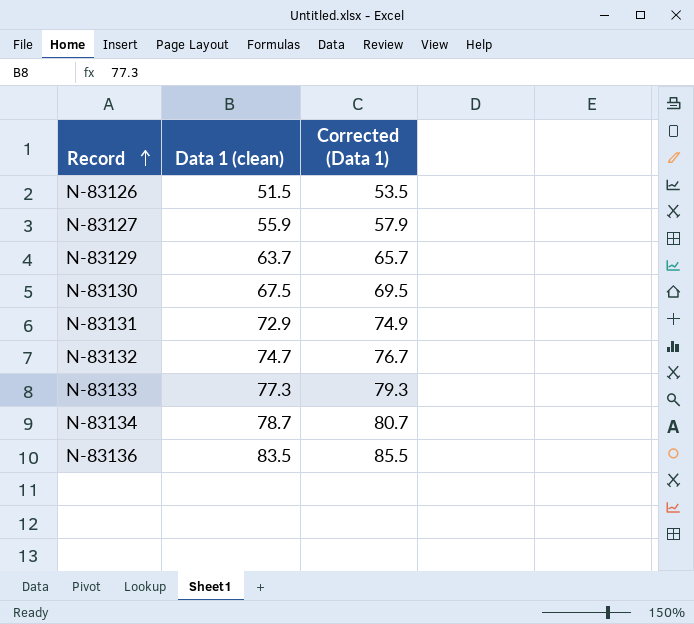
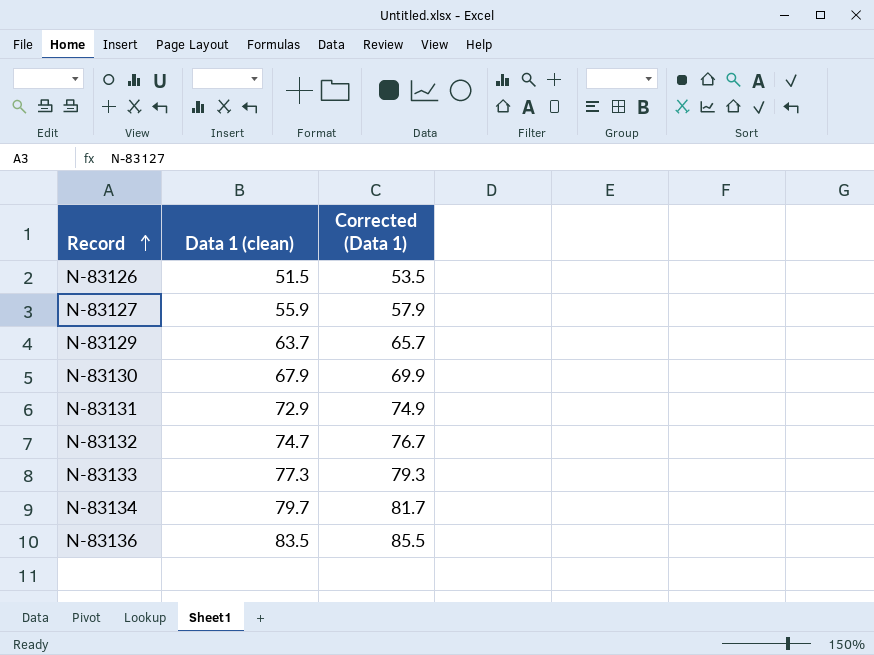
N-83130 | Data 1 (clean): 67.5 -> 67.9
N-83130 | Corrected (Data 1): 69.5 -> 69.9
N-83134 | Data 1 (clean): 78.7 -> 79.7
N-83134 | Corrected (Data 1): 80.7 -> 81.7

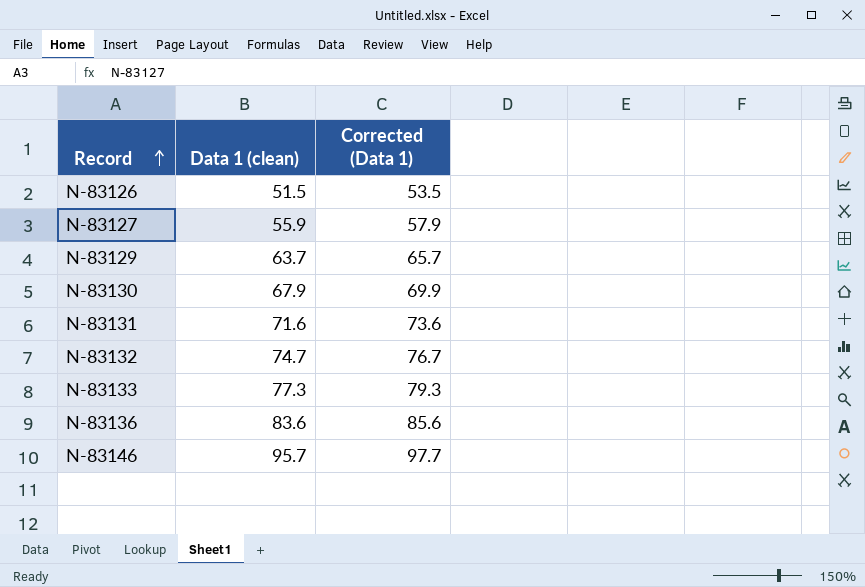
row N-83134: 79.7 | 81.7 -> none
N-83131 | Data 1 (clean): 72.9 -> 71.6
N-83131 | Corrected (Data 1): 74.9 -> 73.6
N-83136 | Data 1 (clean): 83.5 -> 83.6
N-83136 | Corrected (Data 1): 85.5 -> 85.6
row N-83146: none -> 95.7 | 97.7

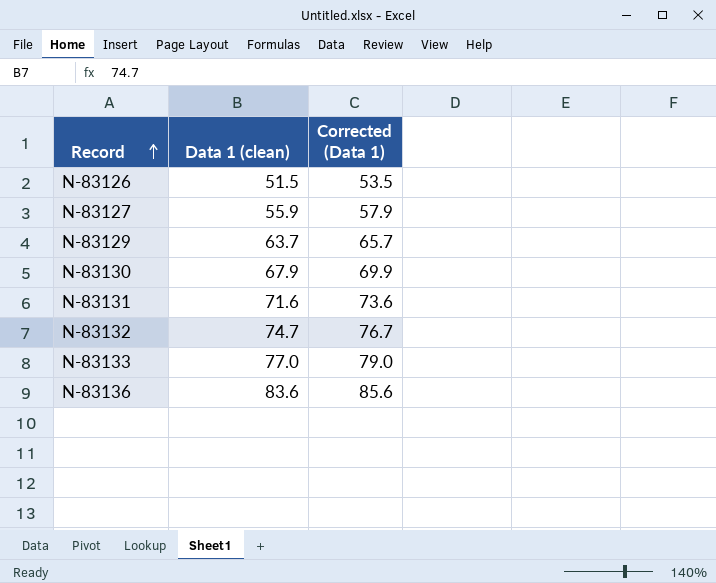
row N-83146: 95.7 | 97.7 -> none
N-83133 | Data 1 (clean): 77.3 -> 77.0
N-83133 | Corrected (Data 1): 79.3 -> 79.0

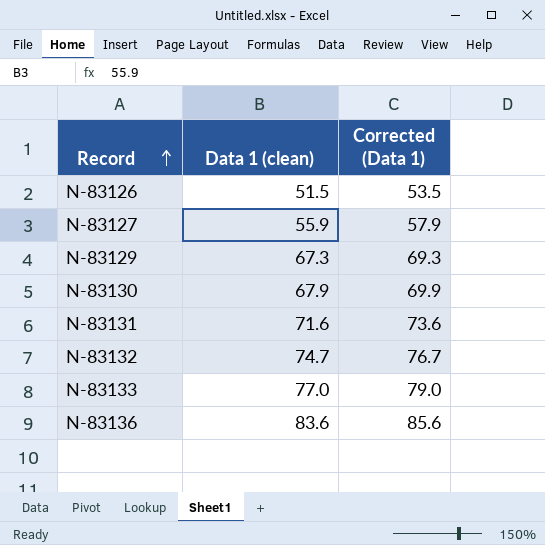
N-83129 | Data 1 (clean): 63.7 -> 67.3
N-83129 | Corrected (Data 1): 65.7 -> 69.3

